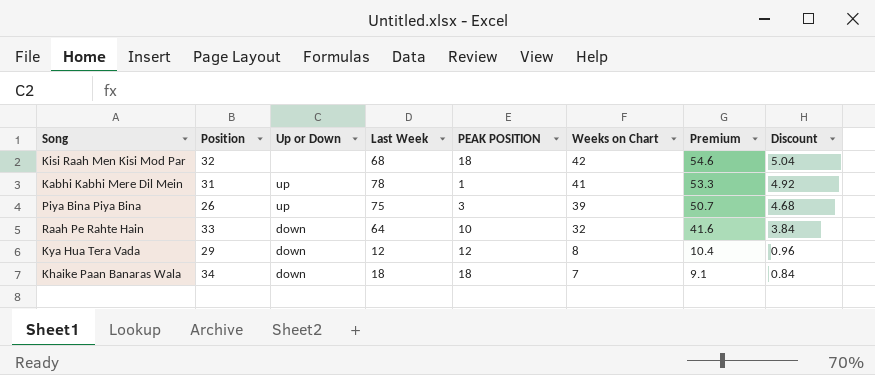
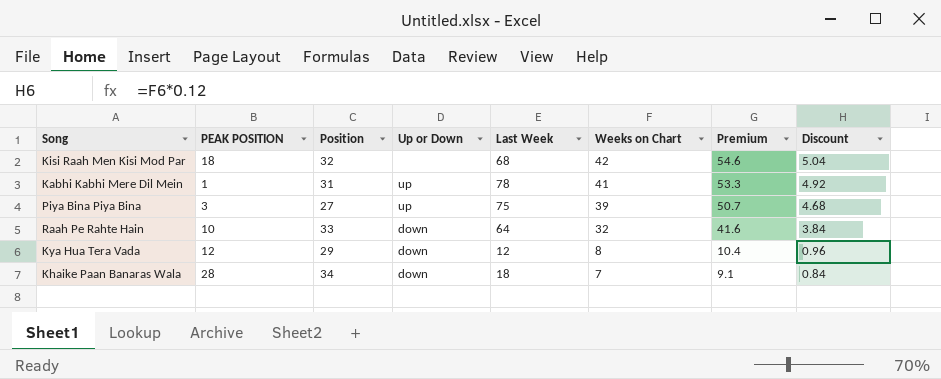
column PEAK POSITION | position: 5 -> 2
Piya Bina Piya Bina | Position: 26 -> 27
Khaike Paan Banaras Wala | PEAK POSITION: 18 -> 28

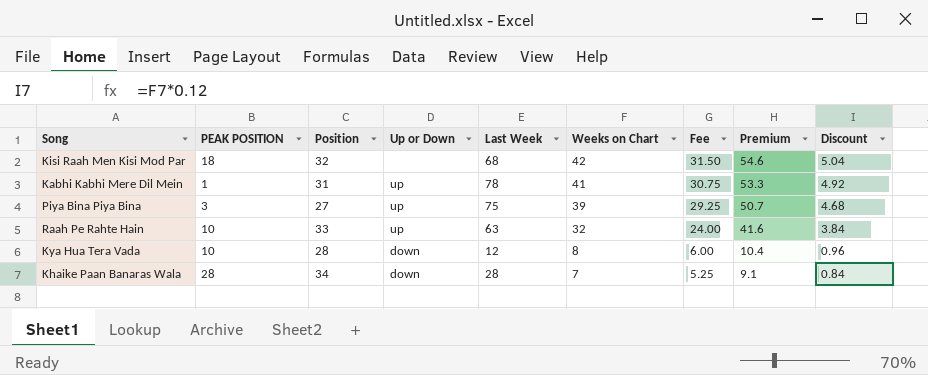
column Fee | formula: none -> [Weeks on Chart] * 0.75
Raah Pe Rahte Hain | Up or Down: down -> up
Raah Pe Rahte Hain | Last Week: 64 -> 63
Kya Hua Tera Vada | PEAK POSITION: 12 -> 10
Kya Hua Tera Vada | Position: 29 -> 28
Khaike Paan Banaras Wala | Last Week: 18 -> 28

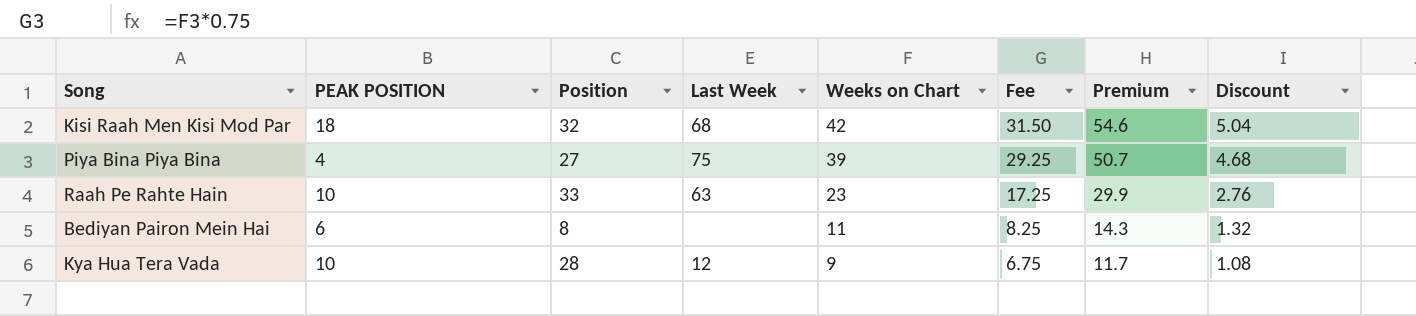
column Up or Down | position: 4 -> none
row Kabhi Kabhi Mere Dil Mein: 1 | 31 | up | 78 | 41 | 30.75 | 53.3 | 4.92 -> none
row Khaike Paan Banaras Wala: 28 | 34 | down | 28 | 7 | 5.25 | 9.1 | 0.84 -> none
Piya Bina Piya Bina | PEAK POSITION: 3 -> 4
Raah Pe Rahte Hain | Weeks on Chart: 32 -> 23
Raah Pe Rahte Hain | Fee: 24.00 -> 17.25
Raah Pe Rahte Hain | Premium: 41.6 -> 29.9
Raah Pe Rahte Hain | Discount: 3.84 -> 2.76
row Bediyan Pairon Mein Hai: none -> 6 | 8 | none | 11 | 8.25 | 14.3 | 1.32
Kya Hua Tera Vada | Weeks on Chart: 8 -> 9
Kya Hua Tera Vada | Fee: 6.00 -> 6.75
Kya Hua Tera Vada | Premium: 10.4 -> 11.7
Kya Hua Tera Vada | Discount: 0.96 -> 1.08

